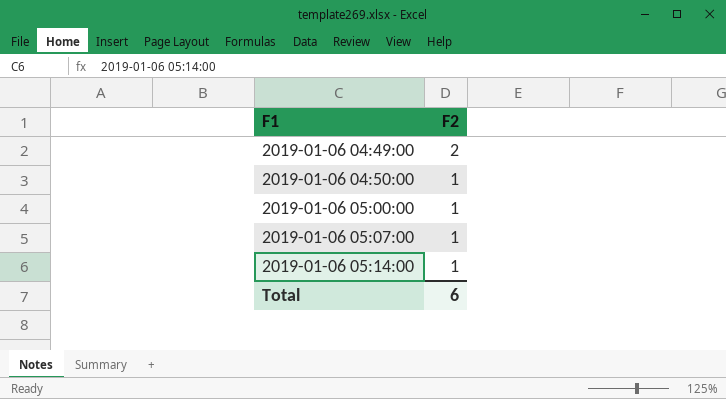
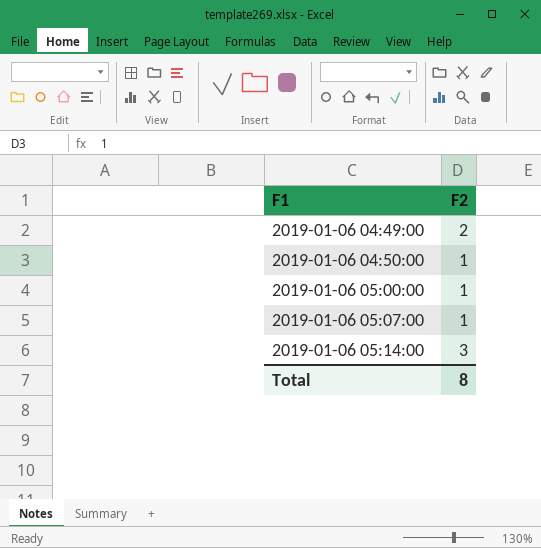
2019-01-06 05:14:00 | F2: 1 -> 3
Total | F2: 6 -> 8

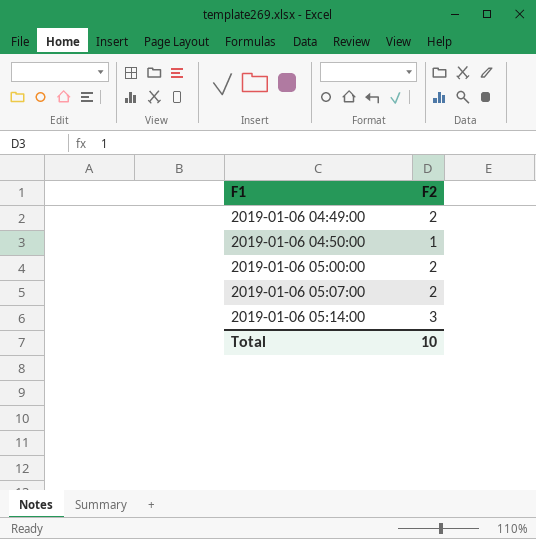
2019-01-06 05:00:00 | F2: 1 -> 2
2019-01-06 05:07:00 | F2: 1 -> 2
Total | F2: 8 -> 10

